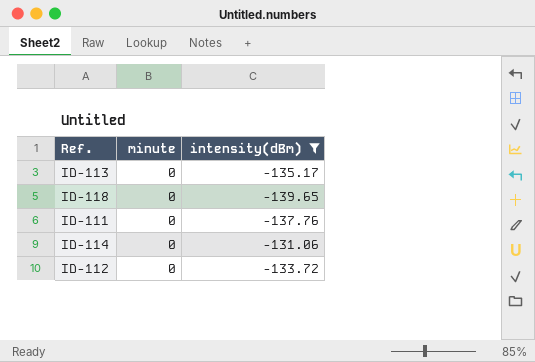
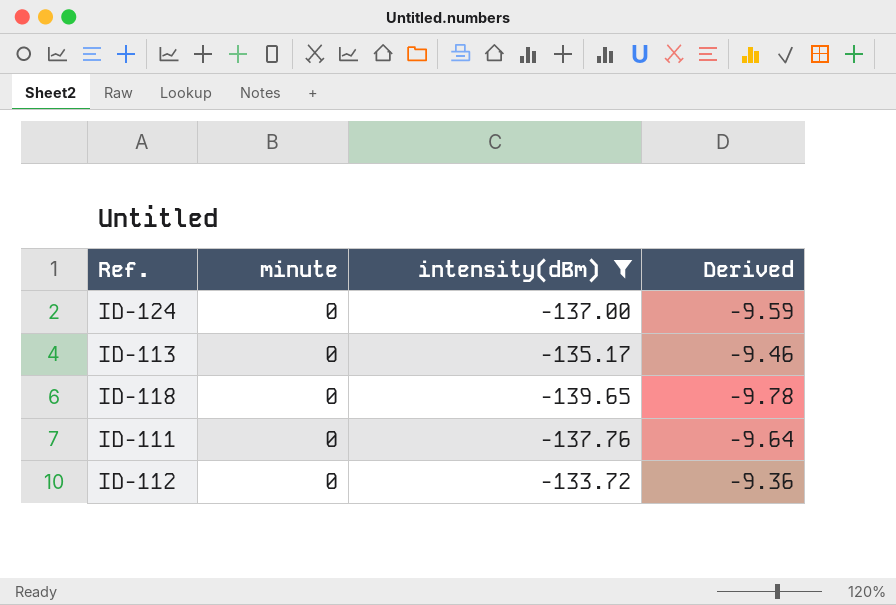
column Derived | formula: none -> [intensity(dBm)] * 0.07
row ID-114: 0 | -131.06 -> none
row ID-124: none -> 0 | -137.00 | -9.59

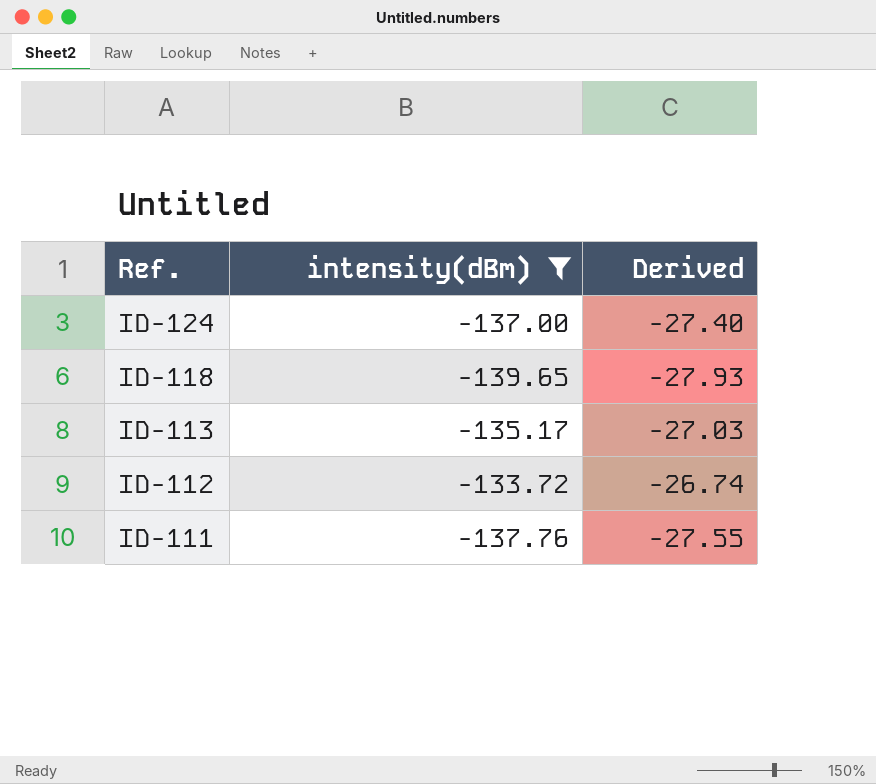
row order: none -> Ref. descending
column minute | position: 2 -> none
column Derived | formula: [intensity(dBm)] * 0.07 -> [intensity(dBm)] * 0.2

